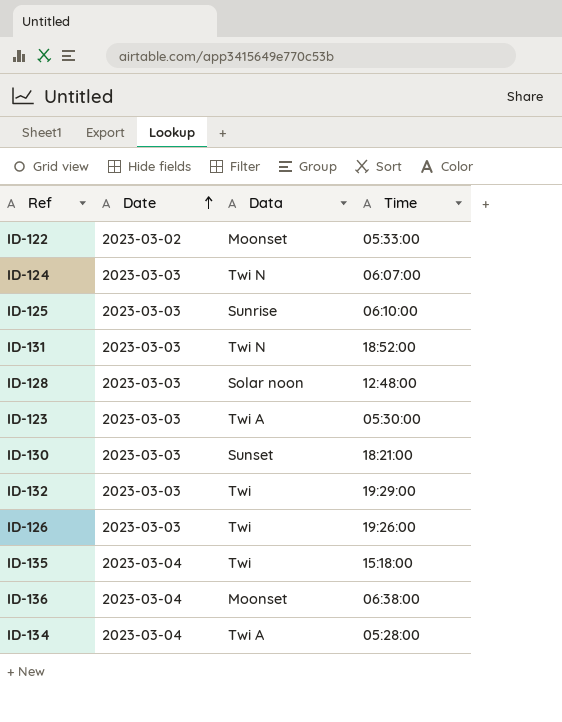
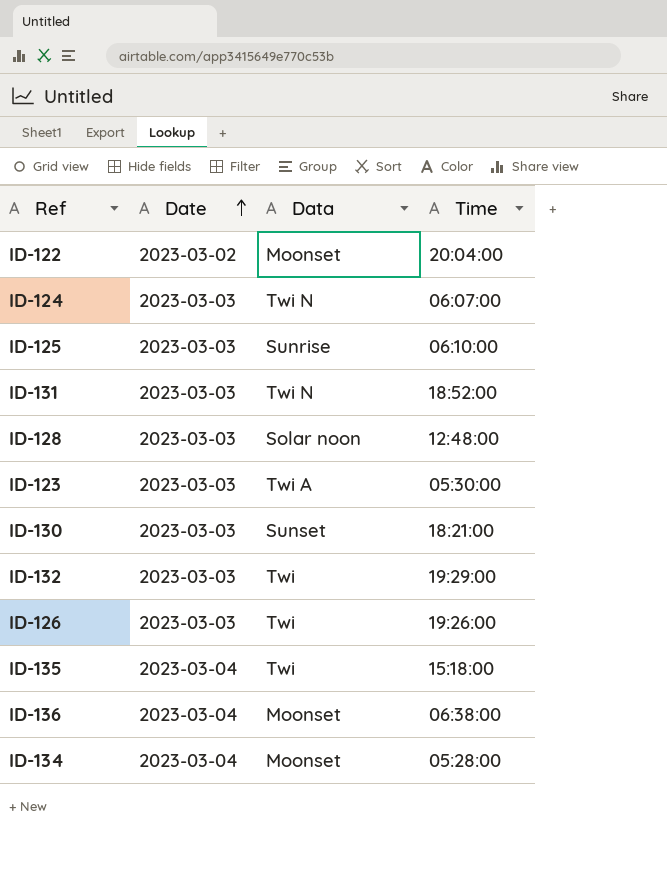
ID-122 | Time: 05:33:00 -> 20:04:00
ID-134 | Data: Twi A -> Moonset

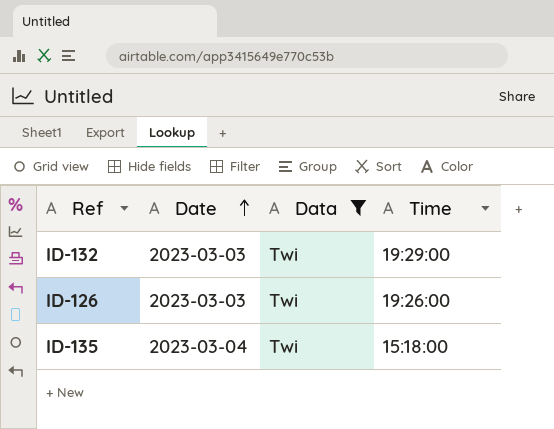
filter: none -> Data = Twi

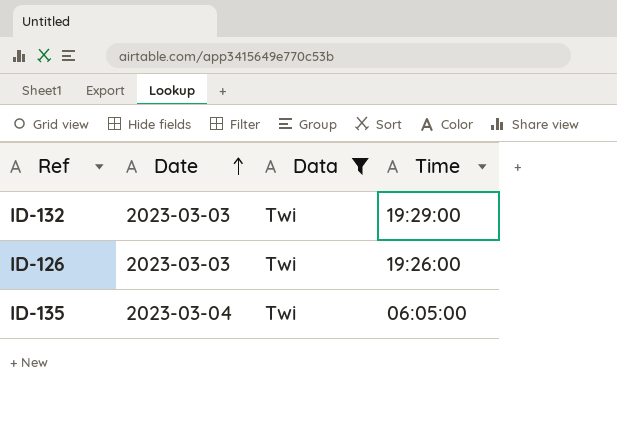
ID-135 | Time: 15:18:00 -> 06:05:00

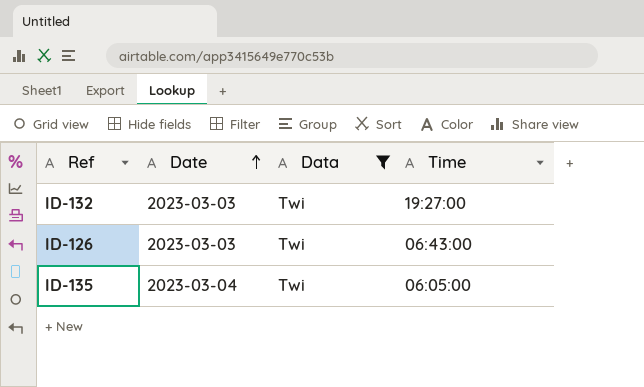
ID-132 | Time: 19:29:00 -> 19:27:00
ID-126 | Time: 19:26:00 -> 06:43:00

